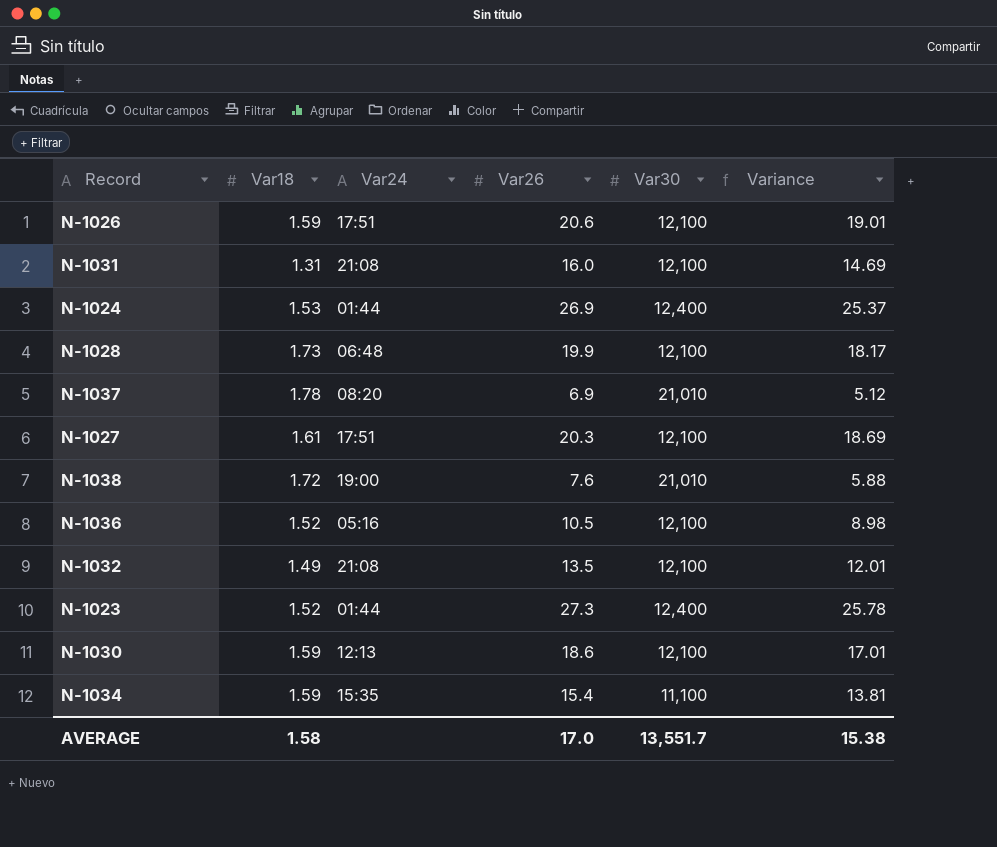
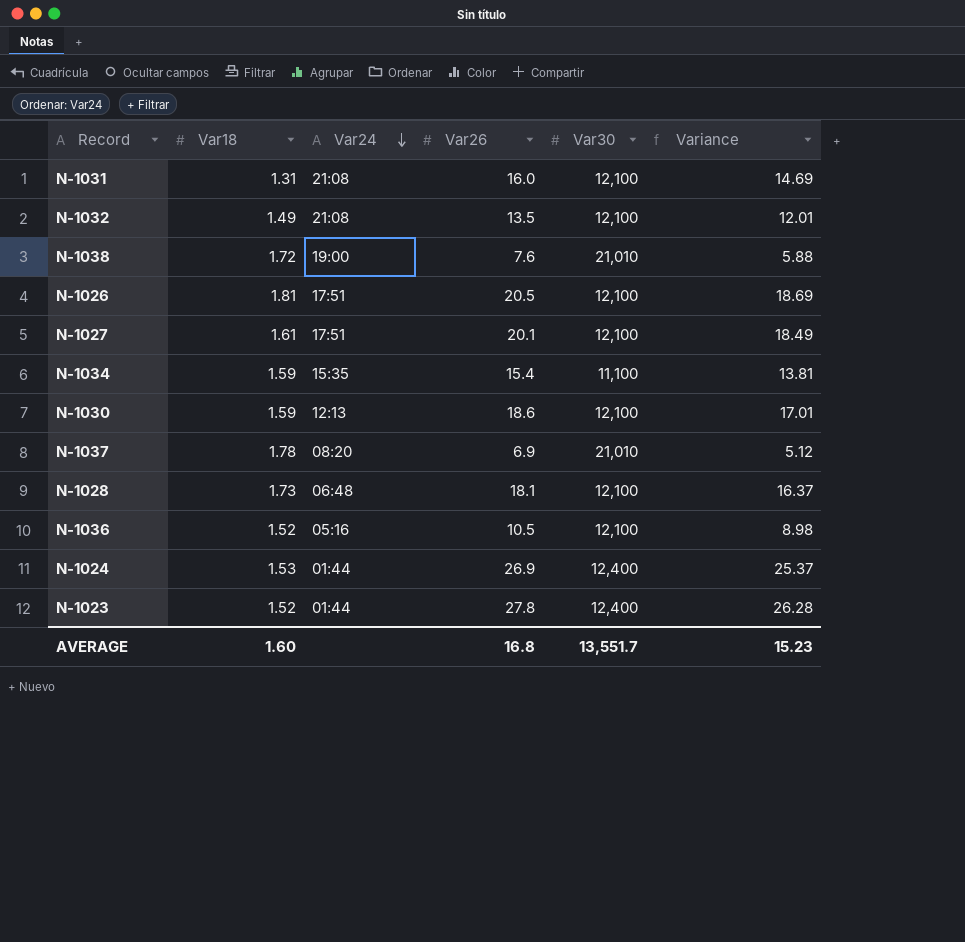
row order: none -> Var24 descending
N-1026 | Var18: 1.59 -> 1.81
N-1026 | Var26: 20.6 -> 20.5
N-1026 | Variance: 19.01 -> 18.69
N-1027 | Var26: 20.3 -> 20.1
N-1027 | Variance: 18.69 -> 18.49
N-1028 | Var26: 19.9 -> 18.1
N-1028 | Variance: 18.17 -> 16.37
N-1023 | Var26: 27.3 -> 27.8
N-1023 | Variance: 25.78 -> 26.28
AVERAGE | Var18: 1.58 -> 1.60
AVERAGE | Var26: 17.0 -> 16.8
AVERAGE | Variance: 15.38 -> 15.23

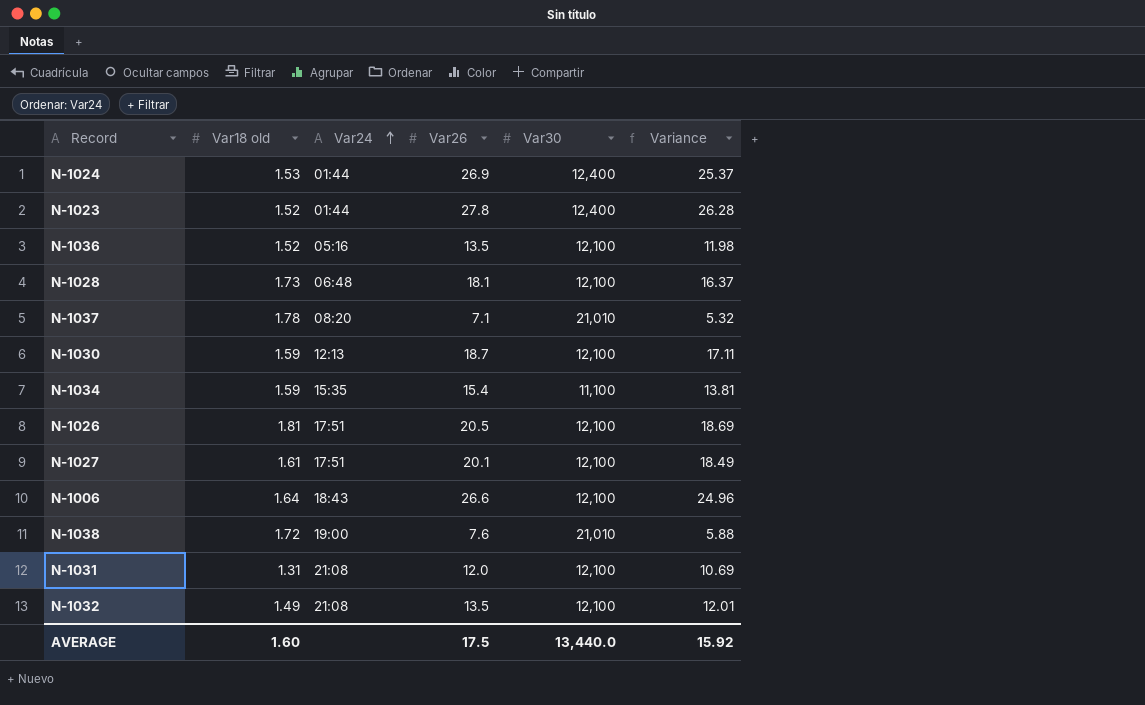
row order: Var24 descending -> Var24 ascending
column name: Var18 -> Var18 old
N-1036 | Var26: 10.5 -> 13.5
N-1036 | Variance: 8.98 -> 11.98
N-1037 | Var26: 6.9 -> 7.1
N-1037 | Variance: 5.12 -> 5.32
N-1030 | Var26: 18.6 -> 18.7
N-1030 | Variance: 17.01 -> 17.11
row N-1006: none -> 1.64 | 18:43 | 26.6 | 12,100 | 24.96
N-1031 | Var26: 16.0 -> 12.0
N-1031 | Variance: 14.69 -> 10.69
AVERAGE | Var26: 16.8 -> 17.5
AVERAGE | Var30: 13,551.7 -> 13,440.0
AVERAGE | Variance: 15.23 -> 15.92

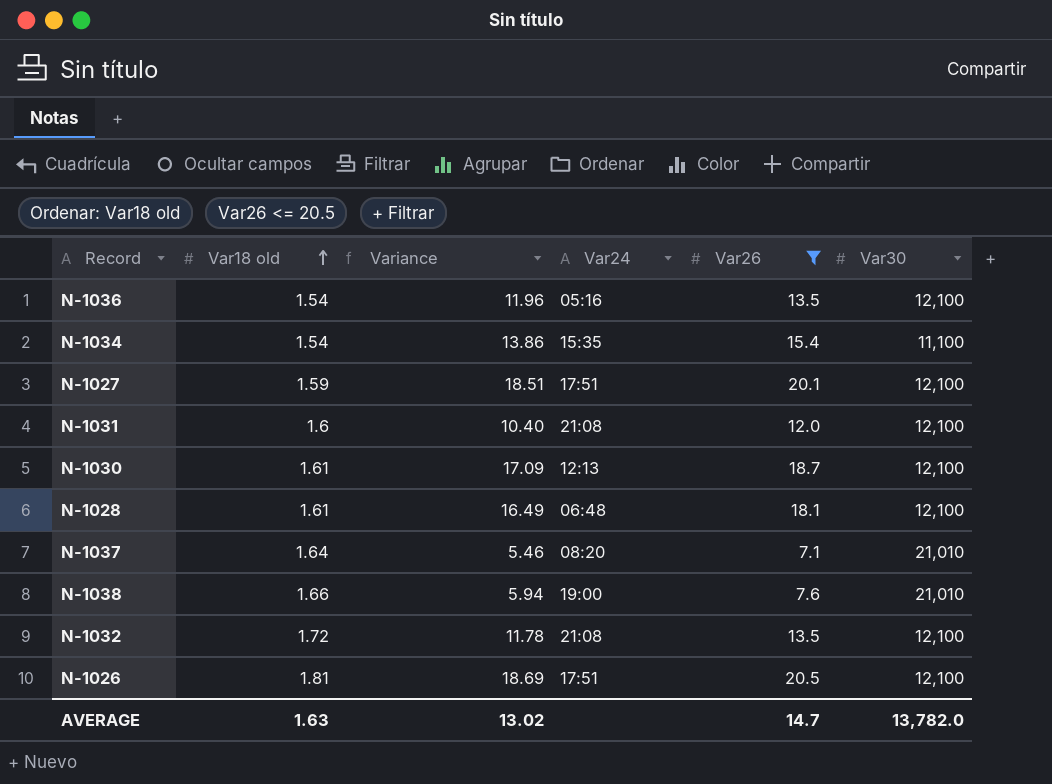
filter: none -> Var26 <= 20.5
row order: Var24 ascending -> Var18 old ascending
column Variance | position: 6 -> 3
N-1036 | Var18 old: 1.52 -> 1.54
N-1036 | Variance: 11.98 -> 11.96
N-1034 | Var18 old: 1.59 -> 1.54
N-1034 | Variance: 13.81 -> 13.86
N-1027 | Var18 old: 1.61 -> 1.59
N-1027 | Variance: 18.49 -> 18.51
N-1031 | Var18 old: 1.31 -> 1.6
N-1031 | Variance: 10.69 -> 10.40
N-1030 | Var18 old: 1.59 -> 1.61
N-1030 | Variance: 17.11 -> 17.09
N-1028 | Var18 old: 1.73 -> 1.61
N-1028 | Variance: 16.37 -> 16.49
N-1037 | Var18 old: 1.78 -> 1.64
N-1037 | Variance: 5.32 -> 5.46
N-1038 | Var18 old: 1.72 -> 1.66
N-1038 | Variance: 5.88 -> 5.94
N-1032 | Var18 old: 1.49 -> 1.72
N-1032 | Variance: 12.01 -> 11.78
AVERAGE | Var18 old: 1.60 -> 1.63
AVERAGE | Variance: 15.92 -> 13.02
AVERAGE | Var26: 17.5 -> 14.7
AVERAGE | Var30: 13,440.0 -> 13,782.0

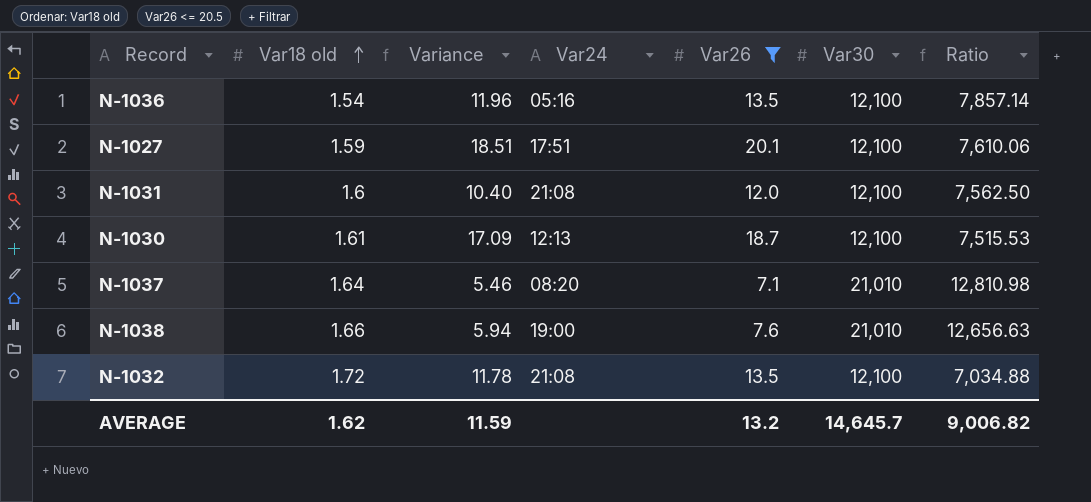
column Ratio | formula: none -> [Var30] / [Var18 old]
row N-1034: 1.54 | 13.86 | 15:35 | 15.4 | 11,100 -> none
row N-1028: 1.61 | 16.49 | 06:48 | 18.1 | 12,100 -> none
row N-1026: 1.81 | 18.69 | 17:51 | 20.5 | 12,100 -> none
AVERAGE | Var18 old: 1.63 -> 1.62
AVERAGE | Variance: 13.02 -> 11.59
AVERAGE | Var26: 14.7 -> 13.2
AVERAGE | Var30: 13,782.0 -> 14,645.7

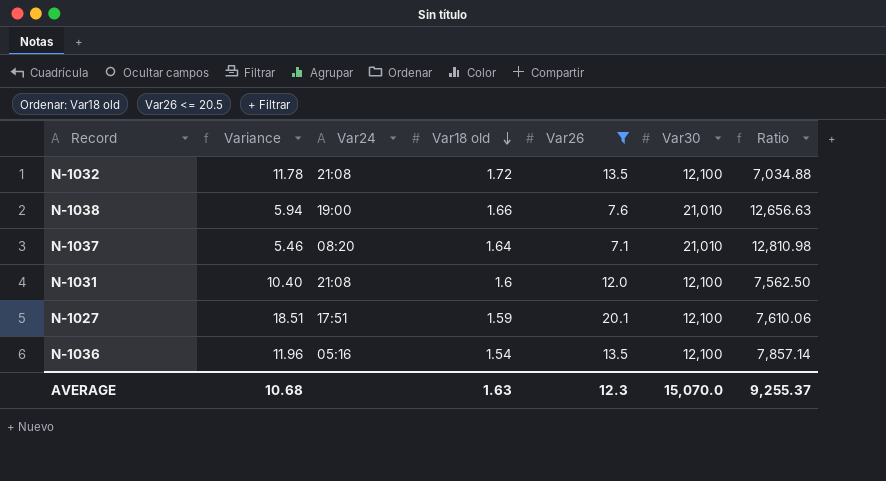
row order: Var18 old ascending -> Var18 old descending
column Var18 old | position: 2 -> 4
row N-1030: 1.61 | 17.09 | 12:13 | 18.7 | 12,100 | 7,515.53 -> none
AVERAGE | Variance: 11.59 -> 10.68
AVERAGE | Var18 old: 1.62 -> 1.63
AVERAGE | Var26: 13.2 -> 12.3
AVERAGE | Var30: 14,645.7 -> 15,070.0
AVERAGE | Ratio: 9,006.82 -> 9,255.37

